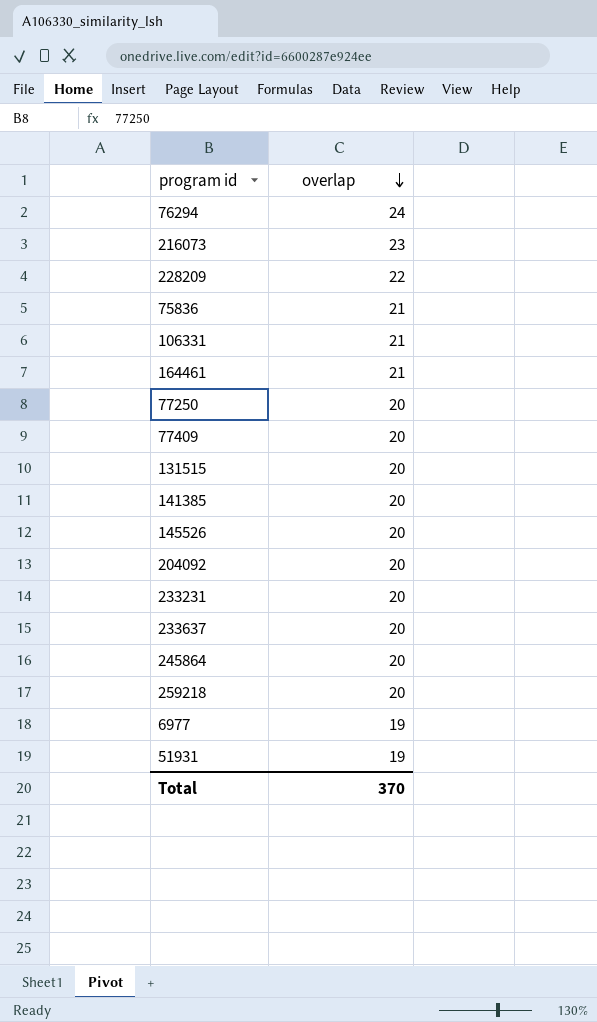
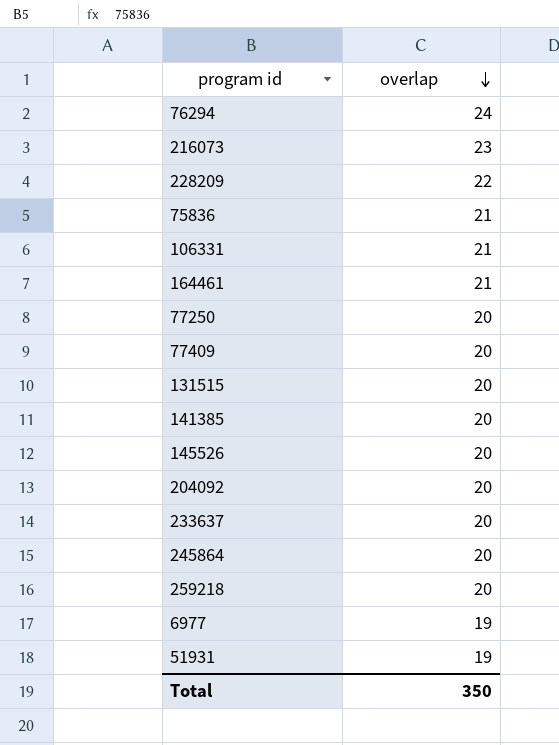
row 233231: 20 -> none
Total | overlap: 370 -> 350

